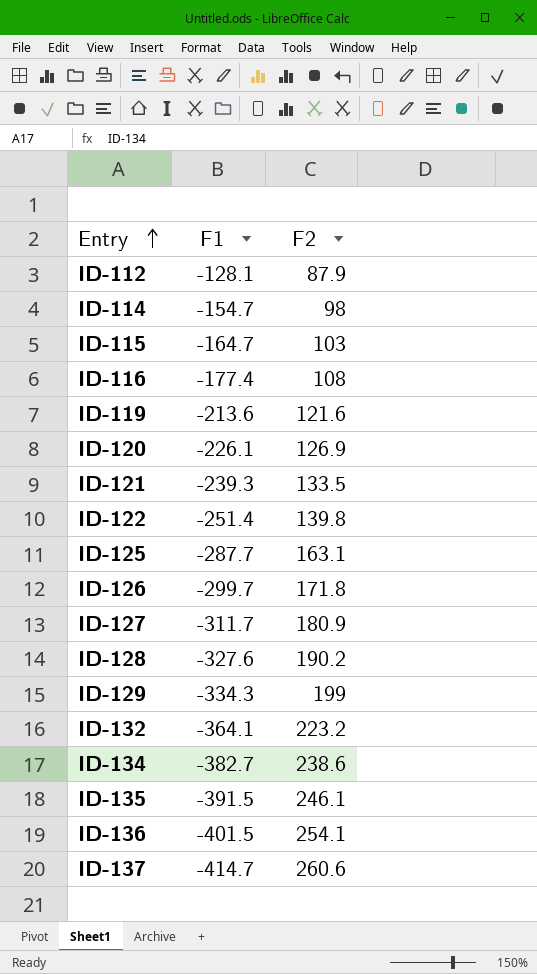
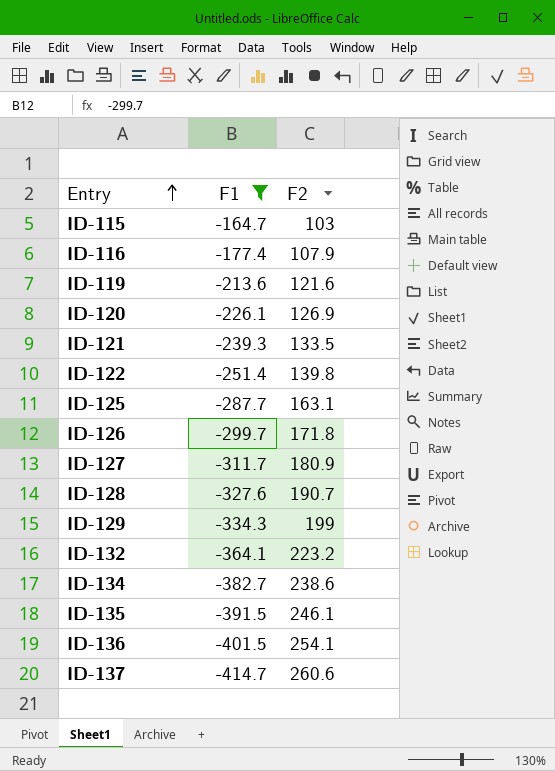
filter: none -> F1 <= -164.7
ID-116 | F2: 108 -> 107.9
ID-128 | F2: 190.2 -> 190.7

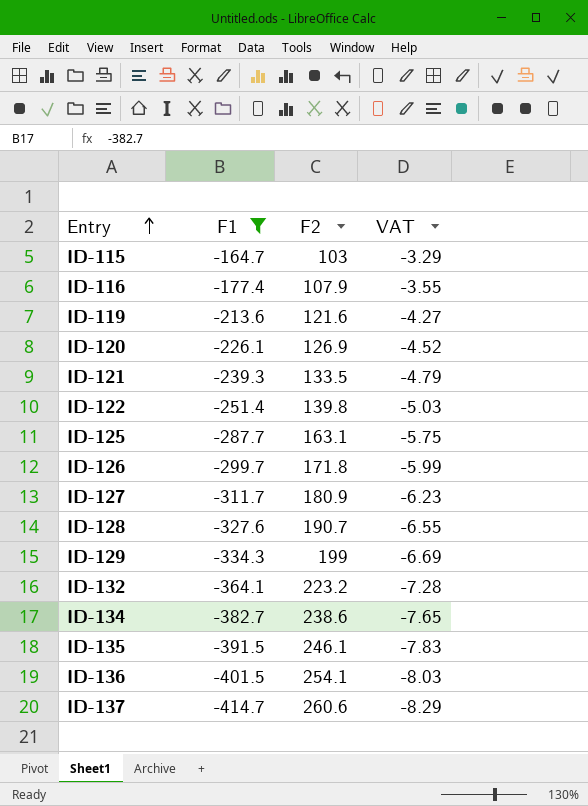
column VAT | formula: none -> [F1] * 0.02

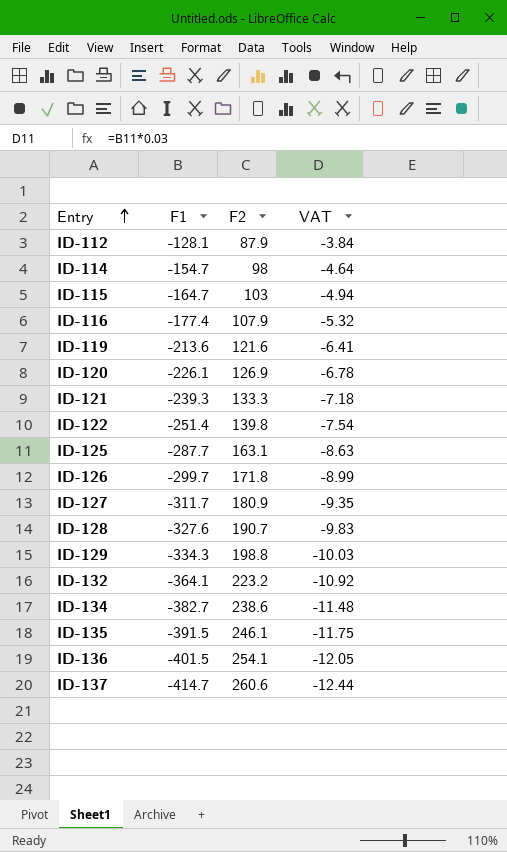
filter: F1 <= -164.7 -> none
column VAT | formula: [F1] * 0.02 -> [F1] * 0.03
ID-121 | F2: 133.5 -> 133.3
ID-129 | F2: 199 -> 198.8

